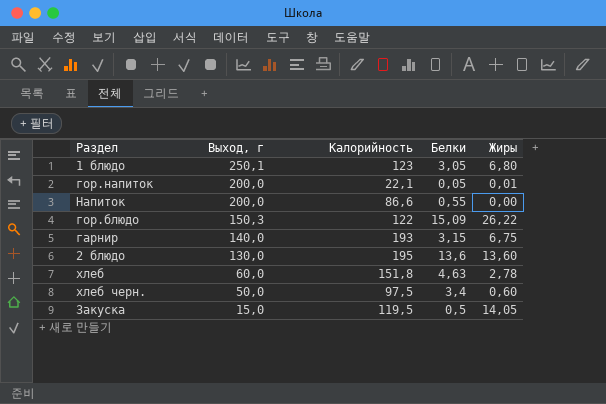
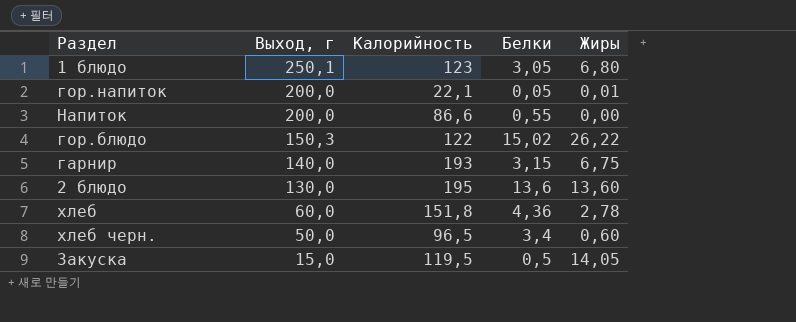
гор.блюдо | Белки: 15,09 -> 15,02
хлеб | Белки: 4,63 -> 4,36
хлеб черн. | Калорийность: 97,5 -> 96,5

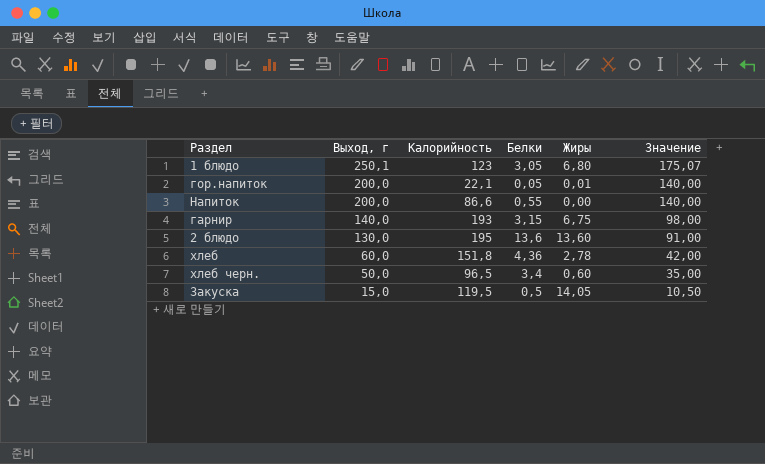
column Значение | formula: none -> [Выход, г] * 0,7
row гор.блюдо: 150,3 | 122 | 15,02 | 26,22 -> none

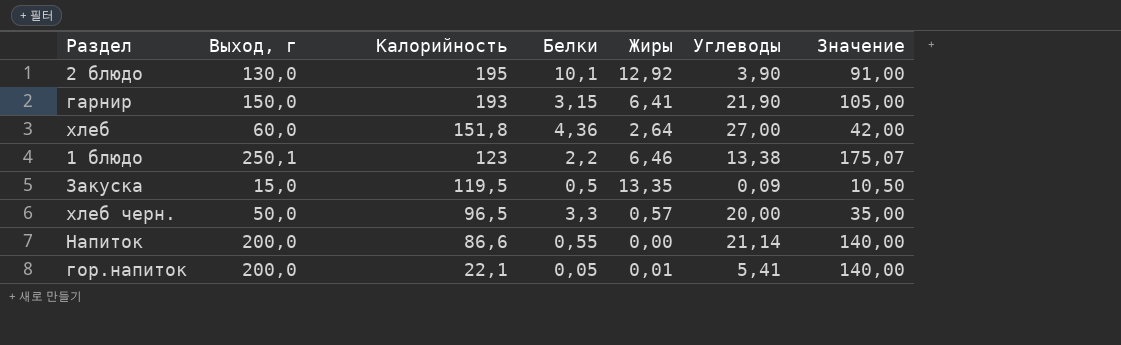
row order: Выход, г descending -> Калорийность descending
column Углеводы | position: none -> 6
2 блюдо | Белки: 13,6 -> 10,1
2 блюдо | Жиры: 13,60 -> 12,92
гарнир | Выход, г: 140,0 -> 150,0
гарнир | Жиры: 6,75 -> 6,41
гарнир | Значение: 98,00 -> 105,00
хлеб | Жиры: 2,78 -> 2,64
1 блюдо | Белки: 3,05 -> 2,2
1 блюдо | Жиры: 6,80 -> 6,46
Закуска | Жиры: 14,05 -> 13,35
хлеб черн. | Белки: 3,4 -> 3,3
хлеб черн. | Жиры: 0,60 -> 0,57

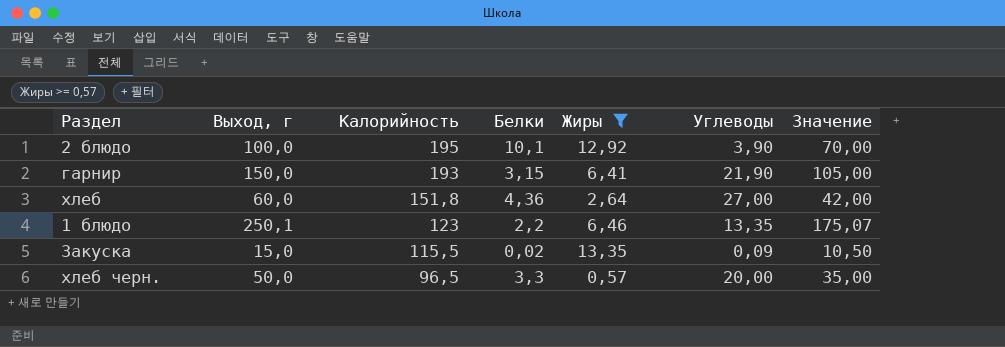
filter: none -> Жиры >= 0,57
2 блюдо | Выход, г: 130,0 -> 100,0
2 блюдо | Значение: 91,00 -> 70,00
1 блюдо | Углеводы: 13,38 -> 13,35
Закуска | Калорийность: 119,5 -> 115,5
Закуска | Белки: 0,5 -> 0,02

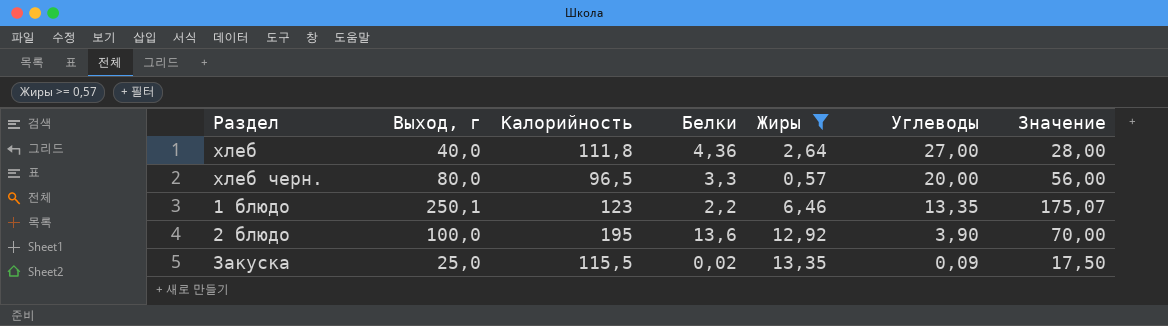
row order: Калорийность descending -> Углеводы descending
row гарнир: 150,0 | 193 | 3,15 | 6,41 | 21,90 | 105,00 -> none
хлеб | Выход, г: 60,0 -> 40,0
хлеб | Калорийность: 151,8 -> 111,8
хлеб | Значение: 42,00 -> 28,00
хлеб черн. | Выход, г: 50,0 -> 80,0
хлеб черн. | Значение: 35,00 -> 56,00
2 блюдо | Белки: 10,1 -> 13,6
Закуска | Выход, г: 15,0 -> 25,0
Закуска | Значение: 10,50 -> 17,50

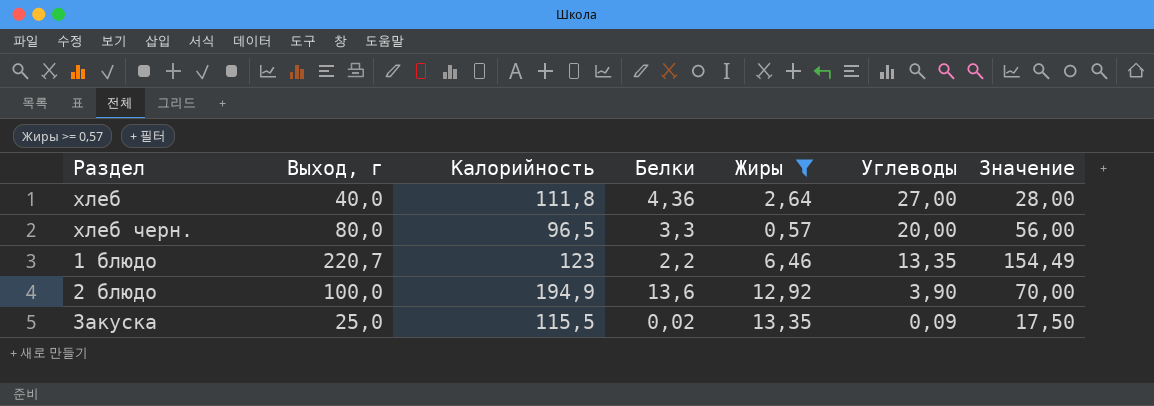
1 блюдо | Выход, г: 250,1 -> 220,7
1 блюдо | Значение: 175,07 -> 154,49
2 блюдо | Калорийность: 195 -> 194,9

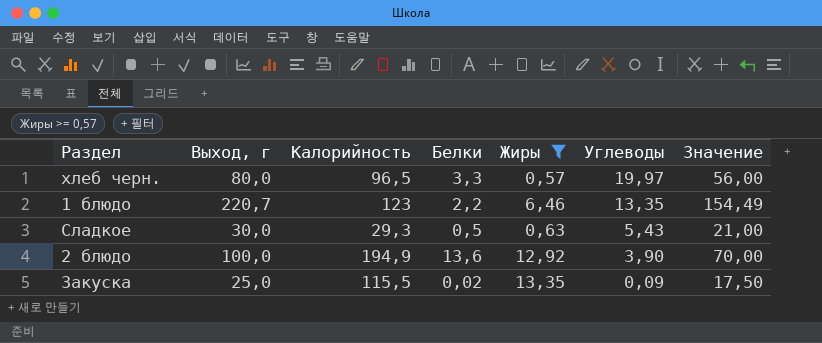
row хлеб: 40,0 | 111,8 | 4,36 | 2,64 | 27,00 | 28,00 -> none
хлеб черн. | Углеводы: 20,00 -> 19,97
row Сладкое: none -> 30,0 | 29,3 | 0,5 | 0,63 | 5,43 | 21,00

